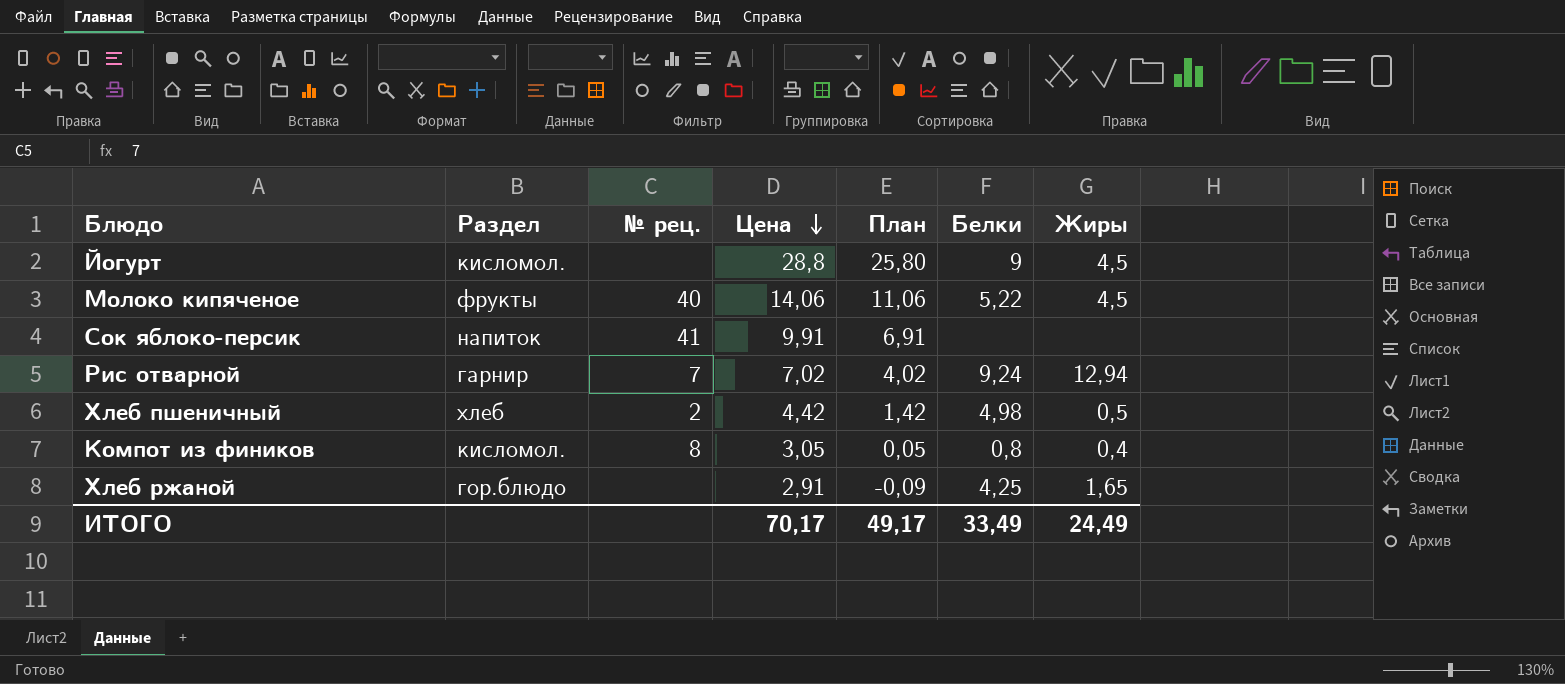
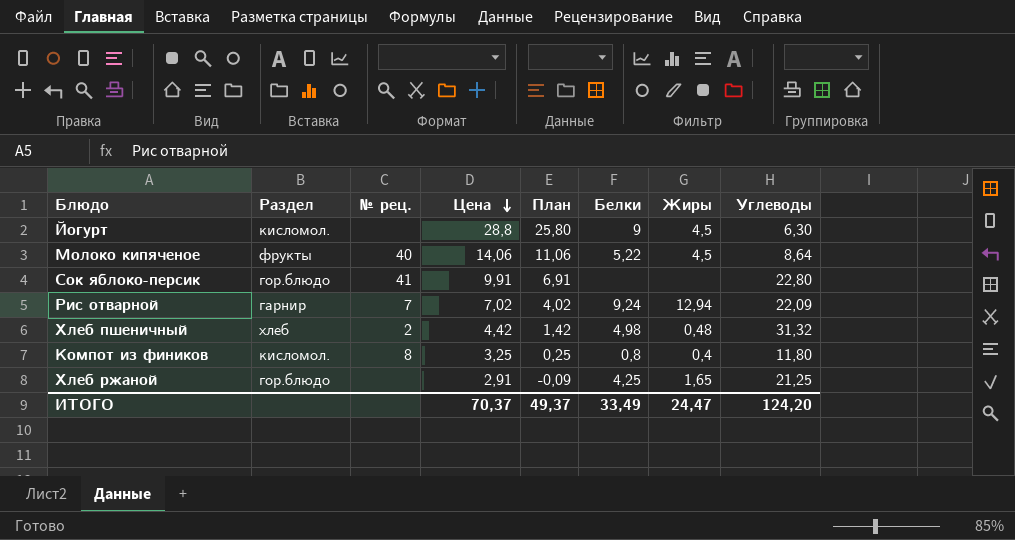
column Углеводы | position: none -> 8
Сок яблоко-персик | Раздел: напиток -> гор.блюдо
Хлеб пшеничный | Жиры: 0,5 -> 0,48
Компот из фиников | Цена: 3,05 -> 3,25
Компот из фиников | План: 0,05 -> 0,25
ИТОГО | Цена: 70,17 -> 70,37
ИТОГО | План: 49,17 -> 49,37
ИТОГО | Жиры: 24,49 -> 24,47

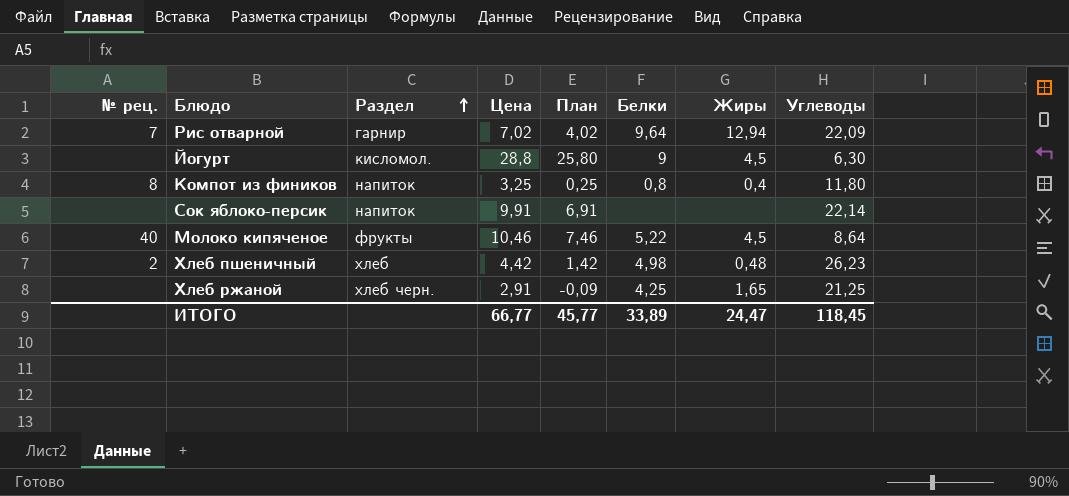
row order: Цена descending -> Раздел ascending
column № рец. | position: 3 -> 1
Рис отварной | Белки: 9,24 -> 9,64
Компот из фиников | Раздел: кисломол. -> напиток
Сок яблоко-персик | № рец.: 41 -> none
Сок яблоко-персик | Раздел: гор.блюдо -> напиток
Сок яблоко-персик | Углеводы: 22,80 -> 22,14
Молоко кипяченое | Цена: 14,06 -> 10,46
Молоко кипяченое | План: 11,06 -> 7,46
Хлеб пшеничный | Углеводы: 31,32 -> 26,23
Хлеб ржаной | Раздел: гор.блюдо -> хлеб черн.
ИТОГО | Цена: 70,37 -> 66,77
ИТОГО | План: 49,37 -> 45,77
ИТОГО | Белки: 33,49 -> 33,89
ИТОГО | Углеводы: 124,20 -> 118,45

